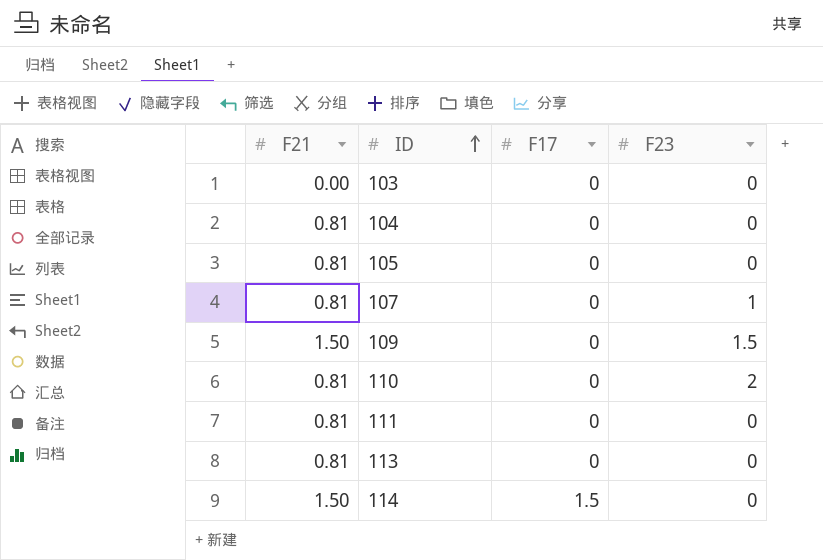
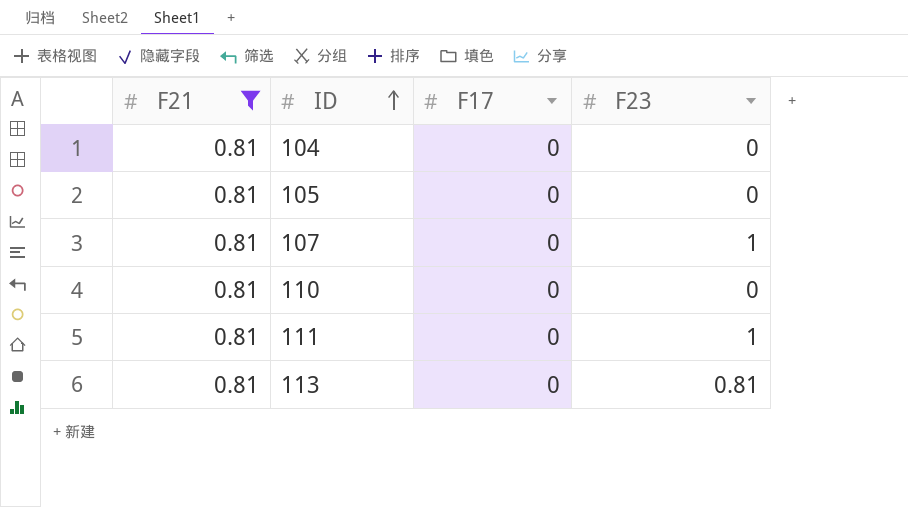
filter: none -> F21 = 0.81
110 | F23: 2 -> 0
111 | F23: 0 -> 1
113 | F23: 0 -> 0.81

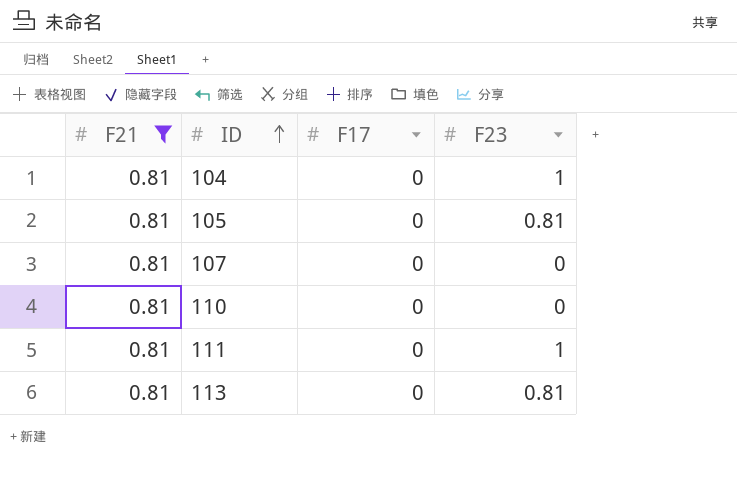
104 | F23: 0 -> 1
105 | F23: 0 -> 0.81
107 | F23: 1 -> 0

